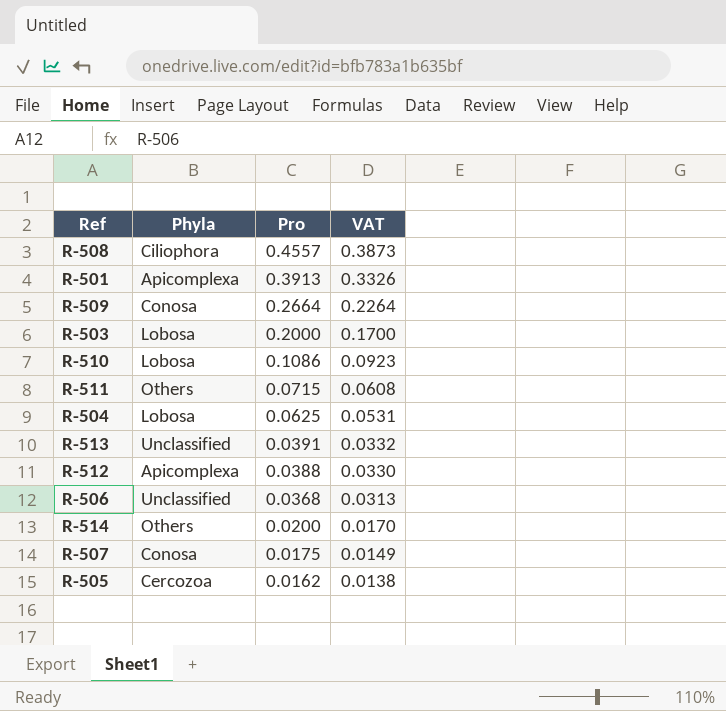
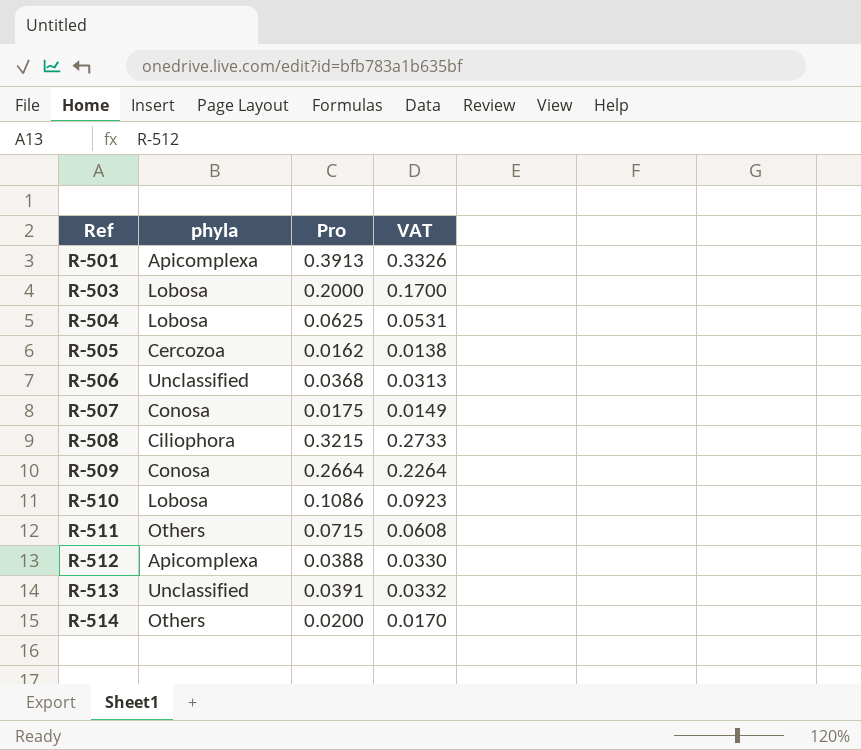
row order: Pro descending -> Ref ascending
column name: Phyla -> phyla
R-508 | Pro: 0.4557 -> 0.3215
R-508 | VAT: 0.3873 -> 0.2733

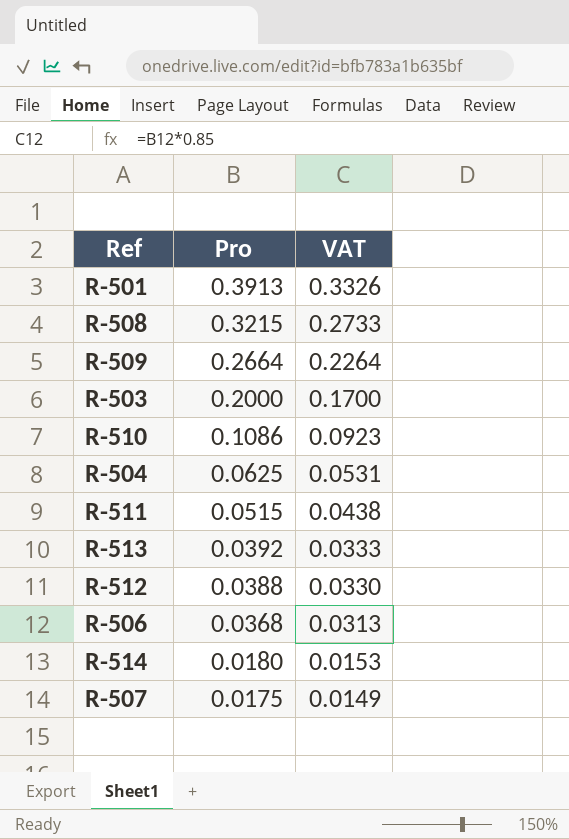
row order: Ref ascending -> Pro descending
column phyla | position: 2 -> none
row R-505: Cercozoa | 0.0162 | 0.0138 -> none
R-511 | Pro: 0.0715 -> 0.0515
R-511 | VAT: 0.0608 -> 0.0438
R-513 | Pro: 0.0391 -> 0.0392
R-513 | VAT: 0.0332 -> 0.0333
R-514 | Pro: 0.0200 -> 0.0180
R-514 | VAT: 0.0170 -> 0.0153

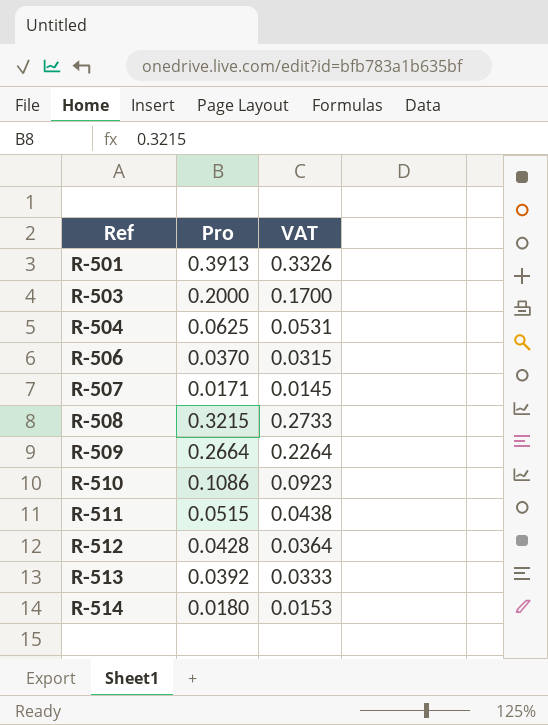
row order: Pro descending -> Ref ascending
R-506 | Pro: 0.0368 -> 0.0370
R-506 | VAT: 0.0313 -> 0.0315
R-507 | Pro: 0.0175 -> 0.0171
R-507 | VAT: 0.0149 -> 0.0145
R-512 | Pro: 0.0388 -> 0.0428
R-512 | VAT: 0.0330 -> 0.0364

